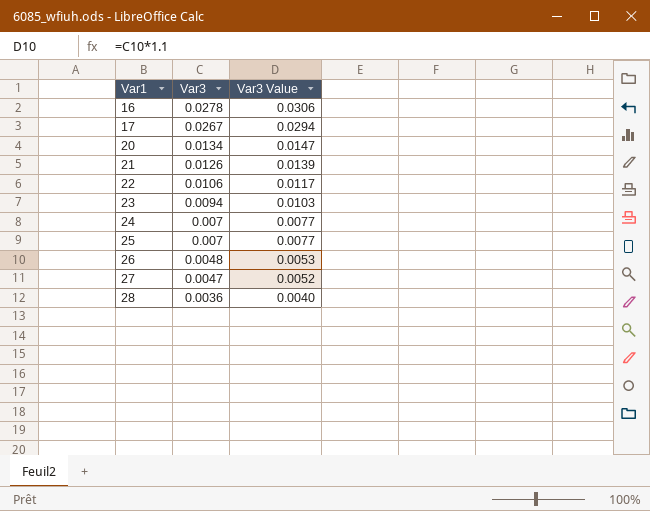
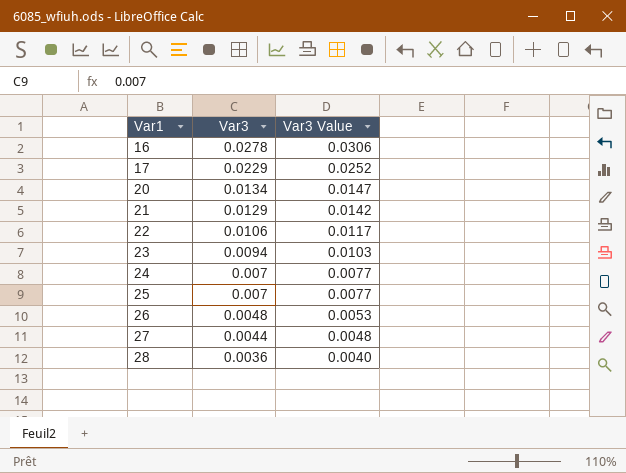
17 | Var3: 0.0267 -> 0.0229
17 | Var3 Value: 0.0294 -> 0.0252
21 | Var3: 0.0126 -> 0.0129
21 | Var3 Value: 0.0139 -> 0.0142
27 | Var3: 0.0047 -> 0.0044
27 | Var3 Value: 0.0052 -> 0.0048

